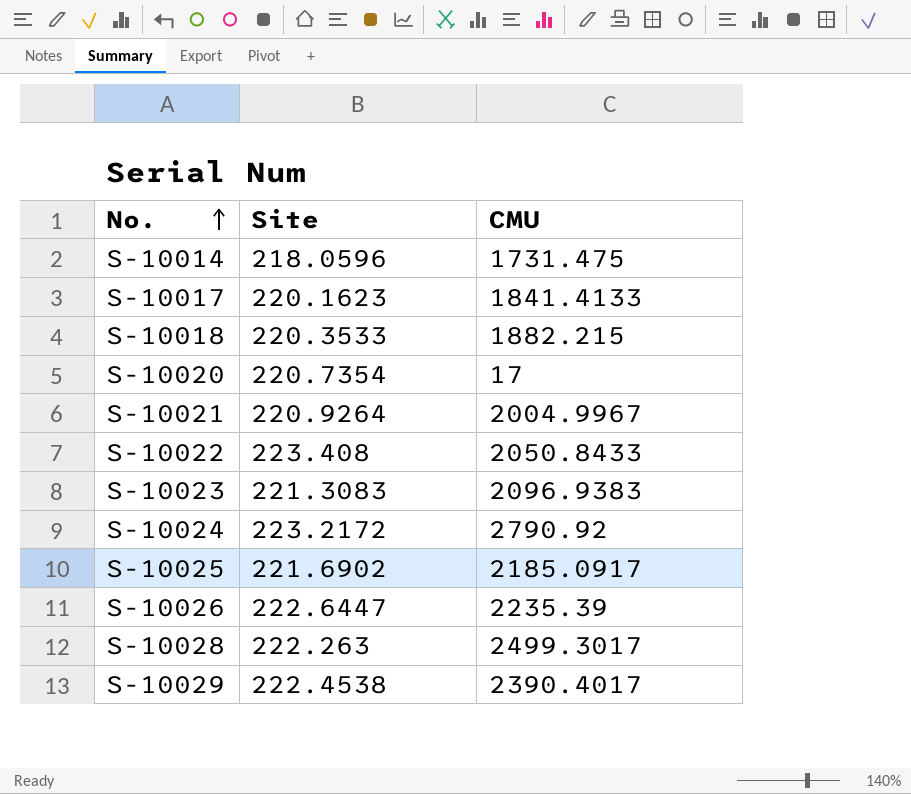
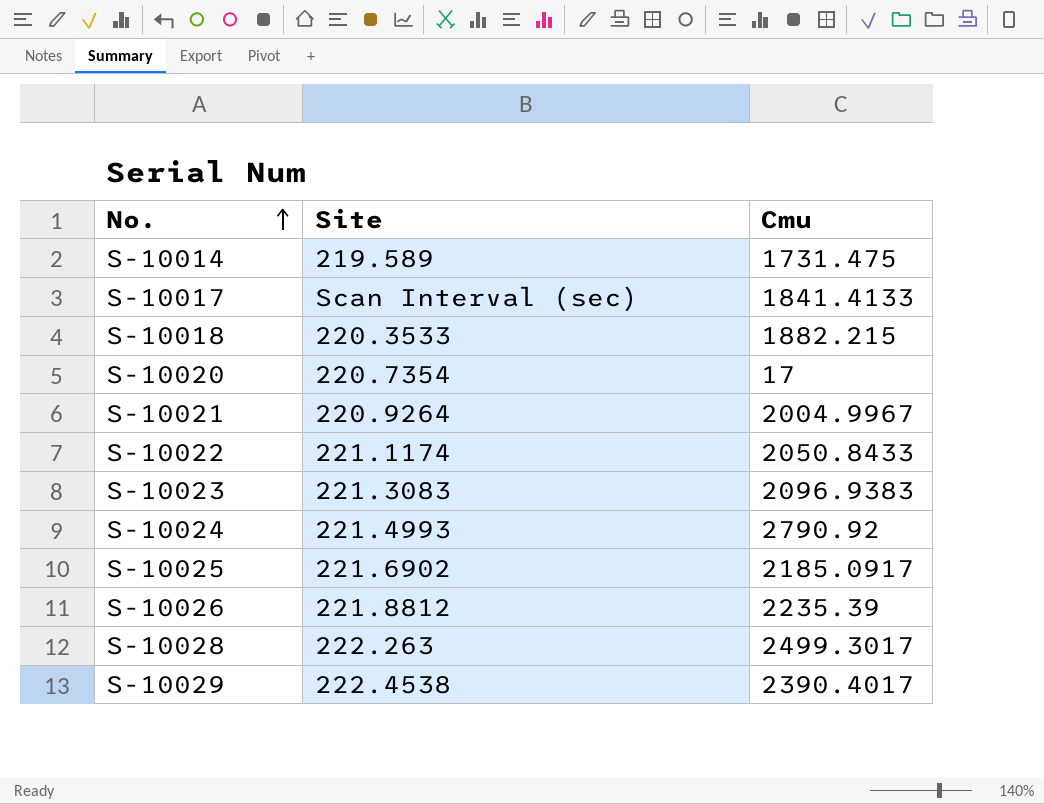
column name: CMU -> Cmu
S-10014 | Site: 218.0596 -> 219.589
S-10017 | Site: 220.1623 -> Scan Interval (sec)
S-10022 | Site: 223.408 -> 221.1174
S-10024 | Site: 223.2172 -> 221.4993
S-10026 | Site: 222.6447 -> 221.8812

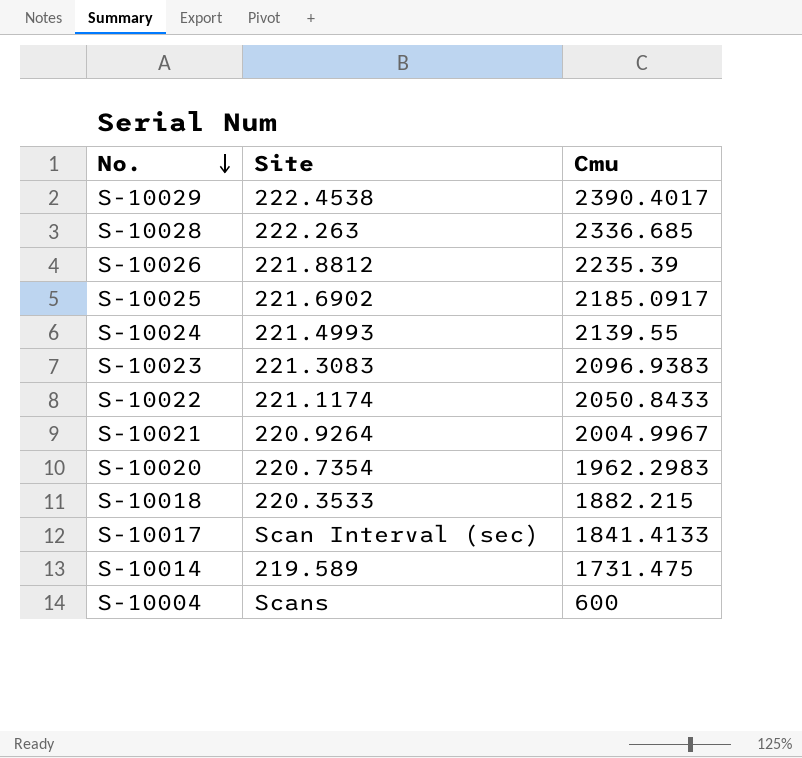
row order: No. ascending -> No. descending
S-10028 | Cmu: 2499.3017 -> 2336.685
S-10024 | Cmu: 2790.92 -> 2139.55
S-10020 | Cmu: 17 -> 1962.2983
row S-10004: none -> Scans | 600

